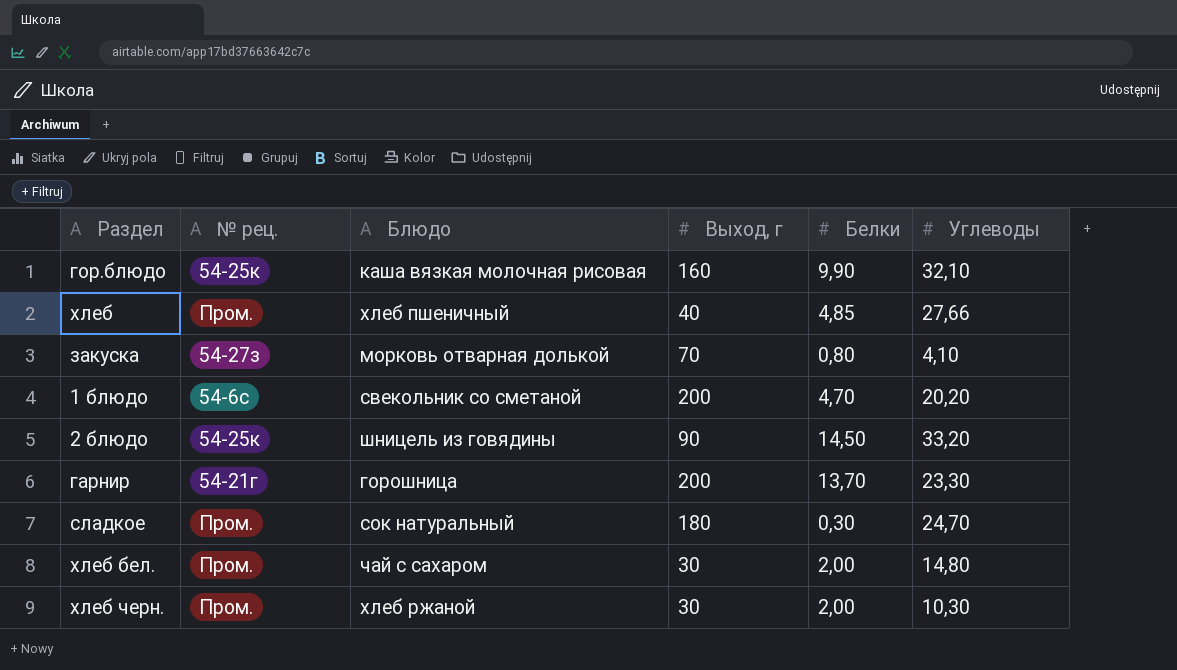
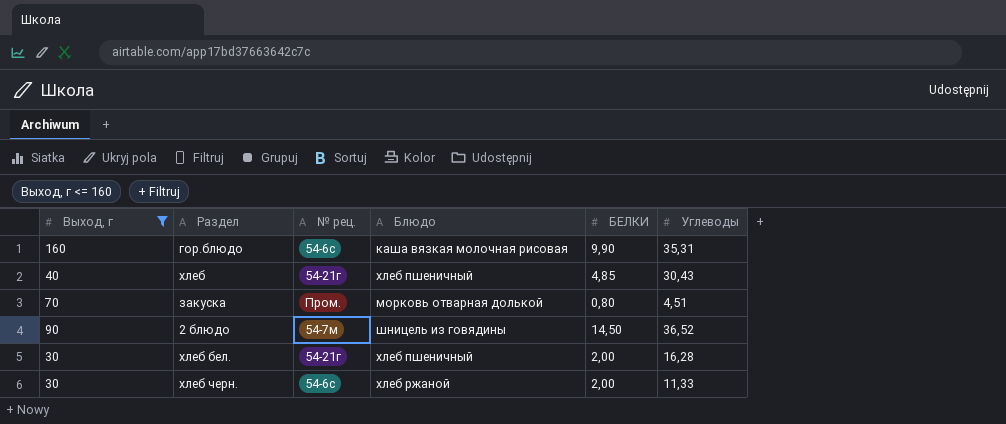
filter: none -> Выход, г <= 160
column Выход, г | position: 4 -> 1
column name: Белки -> БЕЛКИ
гор.блюдо | № рец.: 54-25к -> 54-6с
гор.блюдо | Углеводы: 32,10 -> 35,31
хлеб | № рец.: Пром. -> 54-21г
хлеб | Углеводы: 27,66 -> 30,43
закуска | № рец.: 54-27з -> Пром.
закуска | Углеводы: 4,10 -> 4,51
2 блюдо | № рец.: 54-25к -> 54-7м
2 блюдо | Углеводы: 33,20 -> 36,52
хлеб бел. | № рец.: Пром. -> 54-21г
хлеб бел. | Блюдо: чай с сахаром -> хлеб пшеничный
хлеб бел. | Углеводы: 14,80 -> 16,28
хлеб черн. | № рец.: Пром. -> 54-6с
хлеб черн. | Углеводы: 10,30 -> 11,33

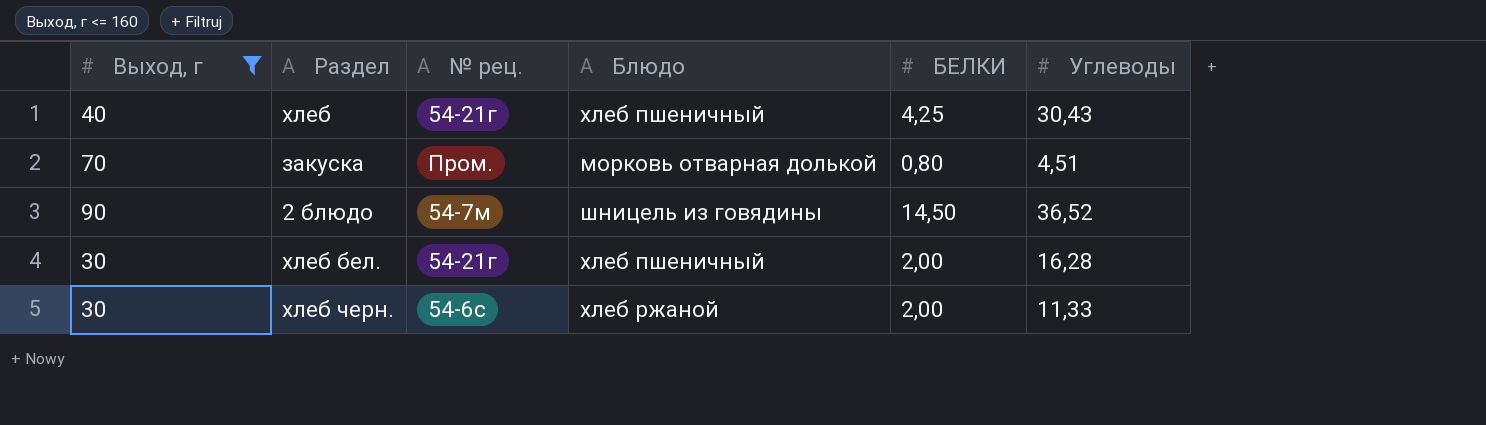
row гор.блюдо: 160 | 54-6с | каша вязкая молочная рисовая | 9,90 | 35,31 -> none
хлеб | БЕЛКИ: 4,85 -> 4,25

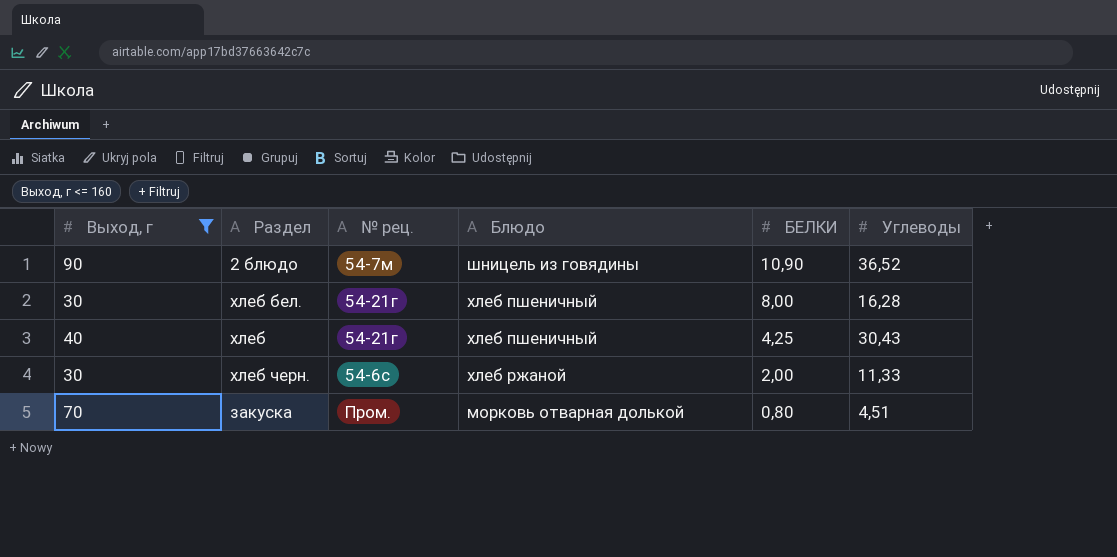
row order: none -> БЕЛКИ descending
2 блюдо | БЕЛКИ: 14,50 -> 10,90
хлеб бел. | БЕЛКИ: 2,00 -> 8,00

